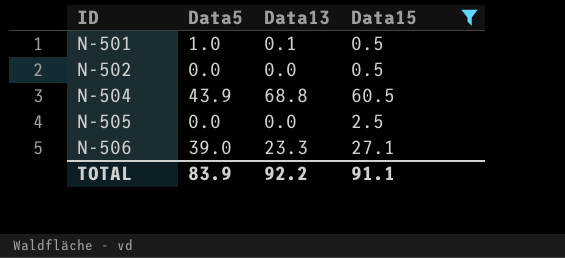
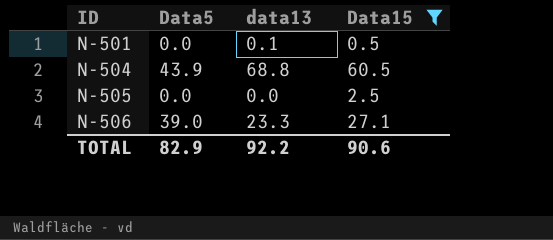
column name: Data13 -> data13
row N-502: 0.0 | 0.0 | 0.5 -> none
N-501 | Data5: 1.0 -> 0.0
TOTAL | Data5: 83.9 -> 82.9
TOTAL | Data15: 91.1 -> 90.6

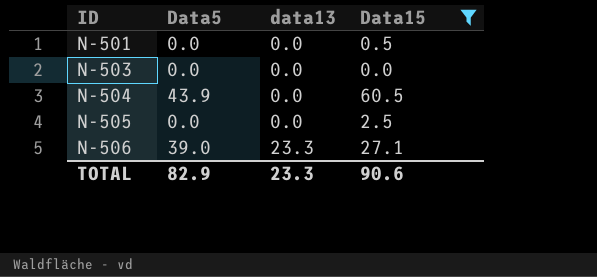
N-501 | data13: 0.1 -> 0.0
row N-503: none -> 0.0 | 0.0 | 0.0
N-504 | data13: 68.8 -> 0.0
TOTAL | data13: 92.2 -> 23.3

